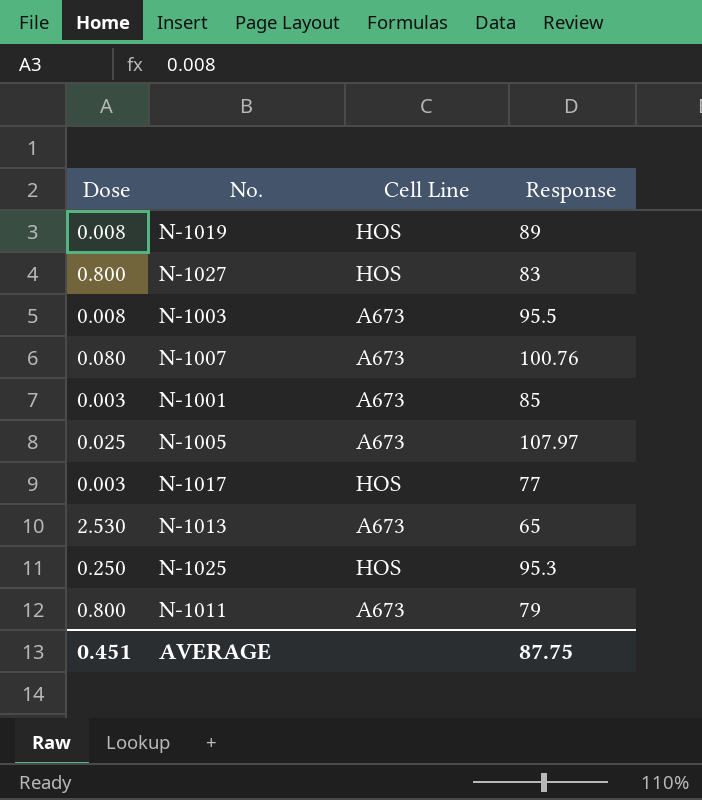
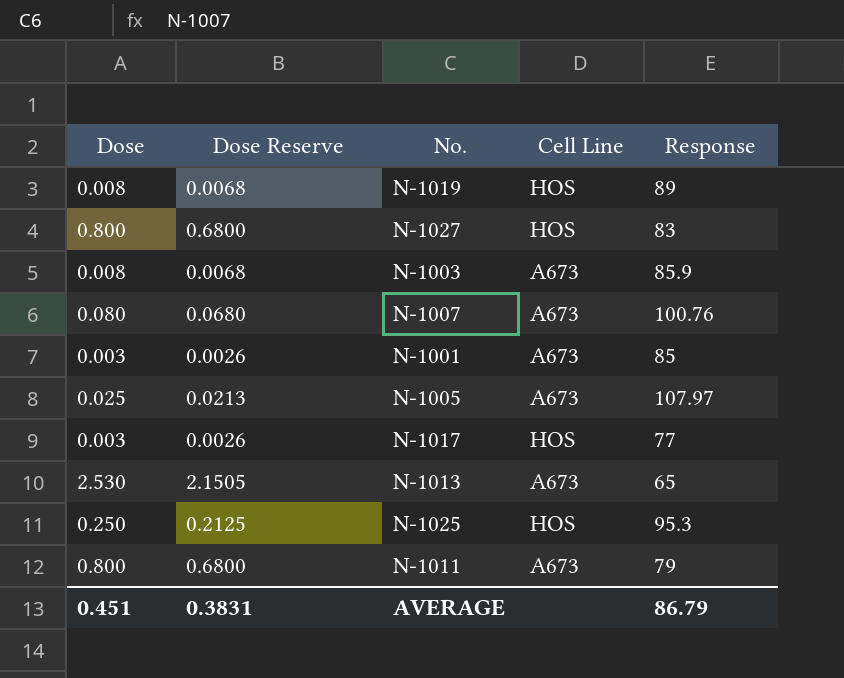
column Dose Reserve | formula: none -> [Dose] * 0.85
N-1003 | Response: 95.5 -> 85.9
AVERAGE | Response: 87.75 -> 86.79

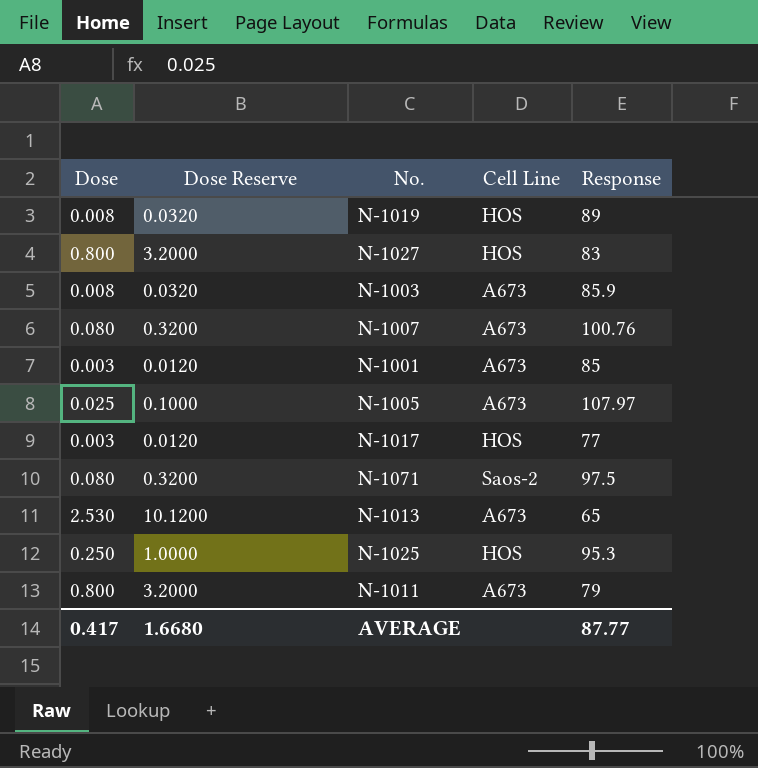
column Dose Reserve | formula: [Dose] * 0.85 -> [Dose] * 4
row N-1071: none -> 0.080 | 0.3200 | Saos-2 | 97.5
AVERAGE | Dose: 0.451 -> 0.417
AVERAGE | Dose Reserve: 0.3831 -> 1.6680
AVERAGE | Response: 86.79 -> 87.77

